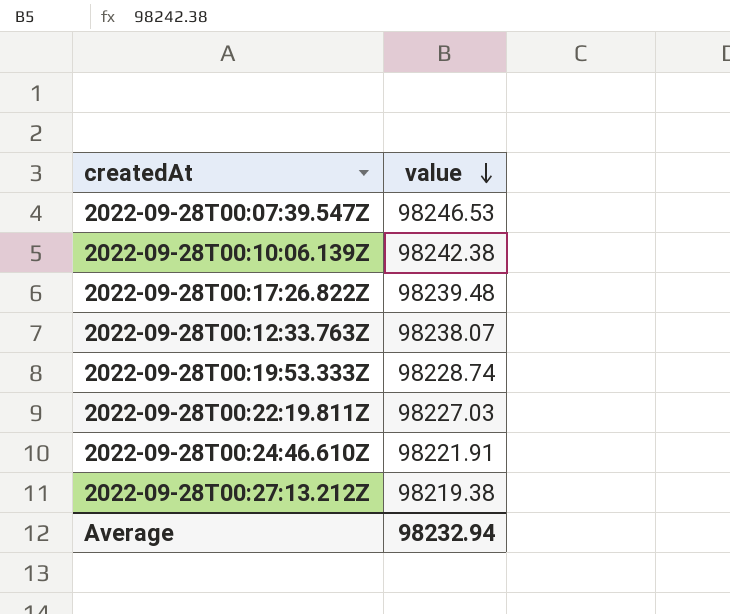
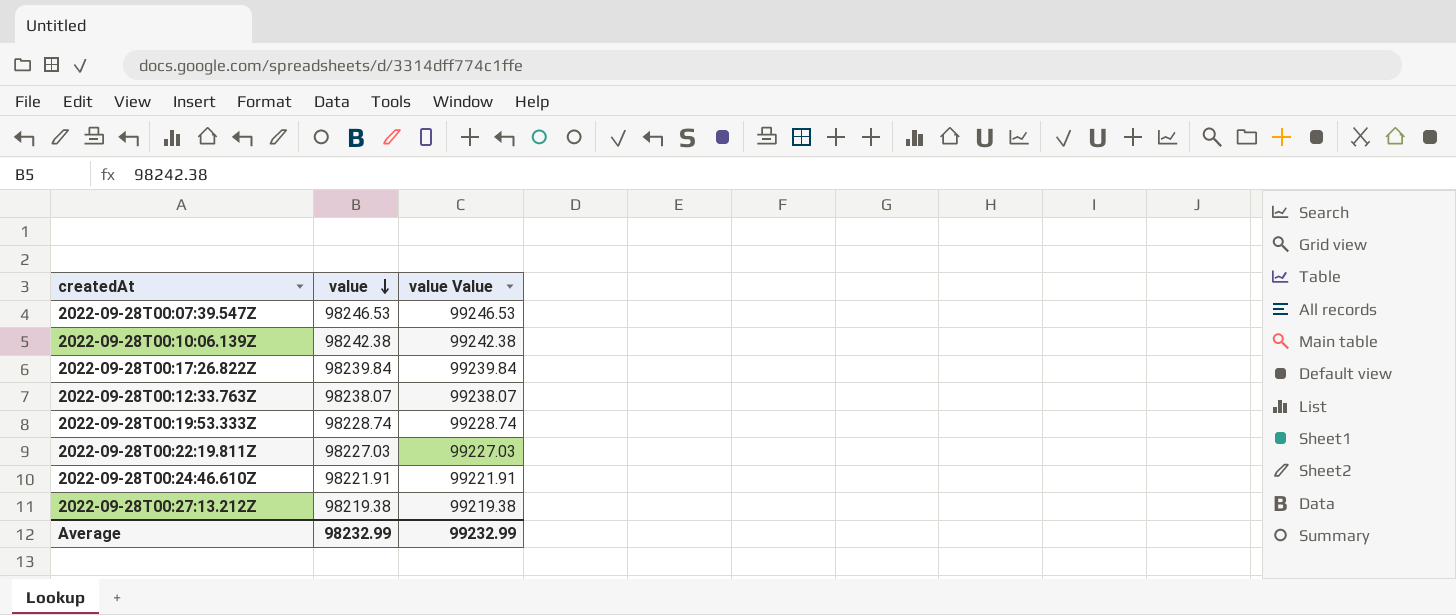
column value Value | formula: none -> [value] + 1000
2022-09-28T00:17:26.822Z | value: 98239.48 -> 98239.84
Average | value: 98232.94 -> 98232.99

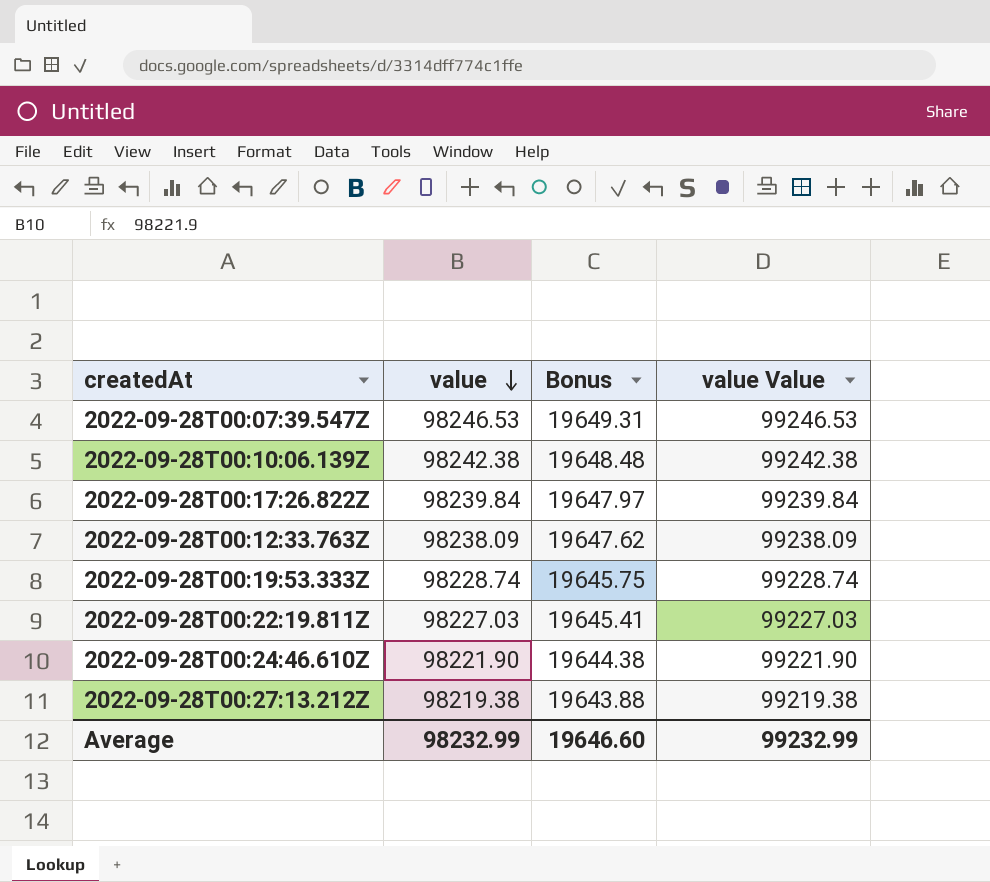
column Bonus | formula: none -> [value] * 0.2
2022-09-28T00:12:33.763Z | value: 98238.07 -> 98238.09
2022-09-28T00:12:33.763Z | value Value: 99238.07 -> 99238.09
2022-09-28T00:24:46.610Z | value: 98221.91 -> 98221.90
2022-09-28T00:24:46.610Z | value Value: 99221.91 -> 99221.90

